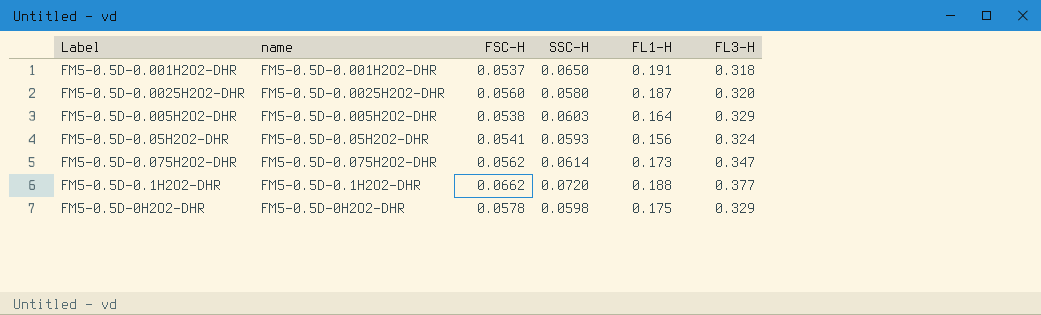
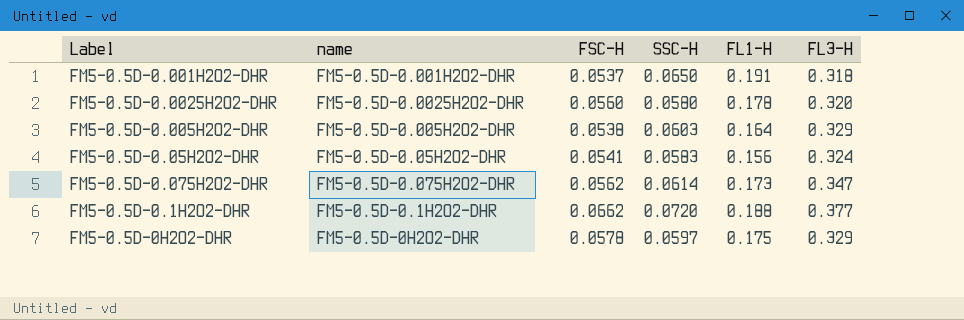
FM5-0.5D-0.0025H2O2-DHR | FL1-H: 0.187 -> 0.178
FM5-0.5D-0.05H2O2-DHR | SSC-H: 0.0593 -> 0.0583
FM5-0.5D-0H2O2-DHR | SSC-H: 0.0598 -> 0.0597

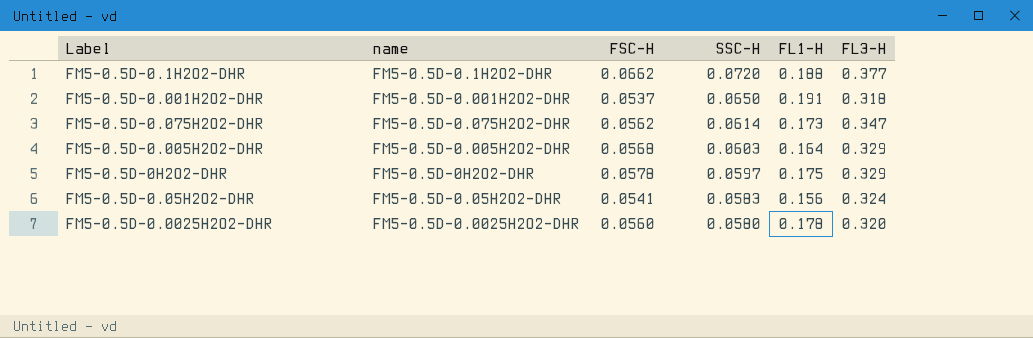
row order: none -> SSC-H descending
FM5-0.5D-0.005H2O2-DHR | FSC-H: 0.0538 -> 0.0568

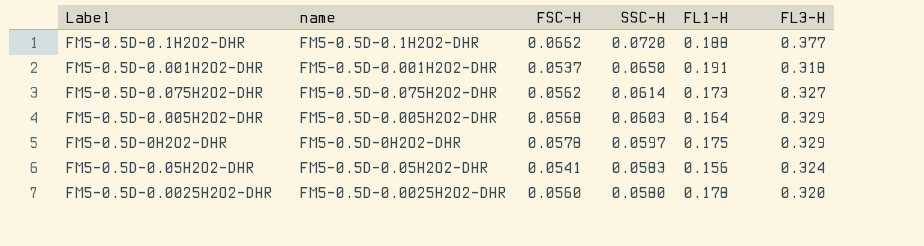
FM5-0.5D-0.075H2O2-DHR | FL3-H: 0.347 -> 0.327

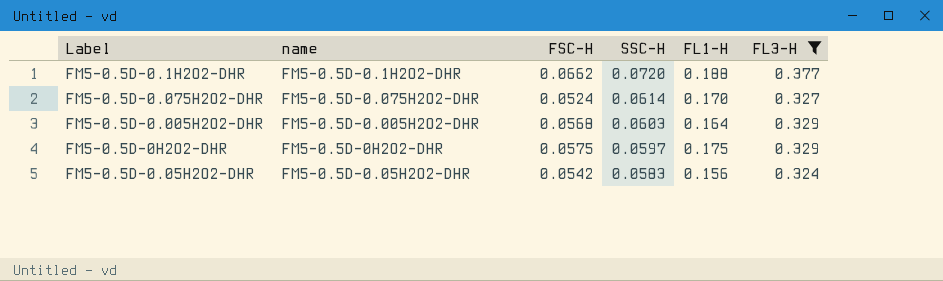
filter: none -> FL3-H >= 0.324
FM5-0.5D-0.075H2O2-DHR | FSC-H: 0.0562 -> 0.0524
FM5-0.5D-0.075H2O2-DHR | FL1-H: 0.173 -> 0.170
FM5-0.5D-0H2O2-DHR | FSC-H: 0.0578 -> 0.0575
FM5-0.5D-0.05H2O2-DHR | FSC-H: 0.0541 -> 0.0542

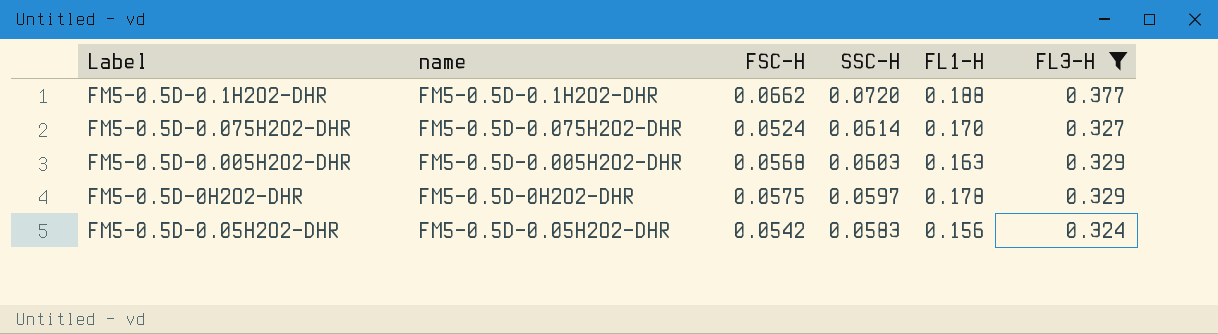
FM5-0.5D-0.005H2O2-DHR | FL1-H: 0.164 -> 0.163
FM5-0.5D-0H2O2-DHR | FL1-H: 0.175 -> 0.178

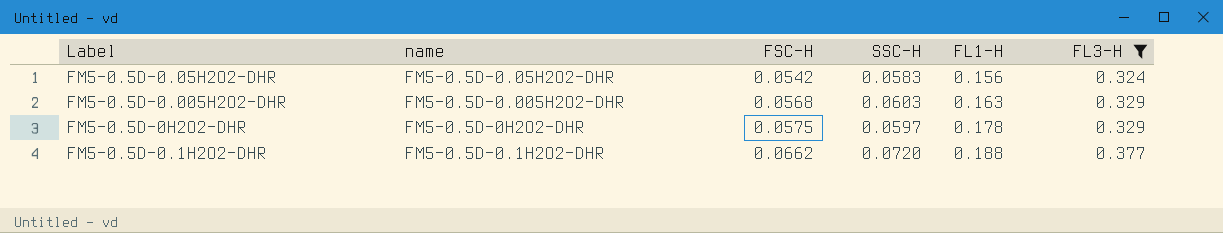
row order: SSC-H descending -> FSC-H ascending
row FM5-0.5D-0.075H2O2-DHR: FM5-0.5D-0.075H2O2-DHR | 0.0524 | 0.0614 | 0.170 | 0.327 -> none

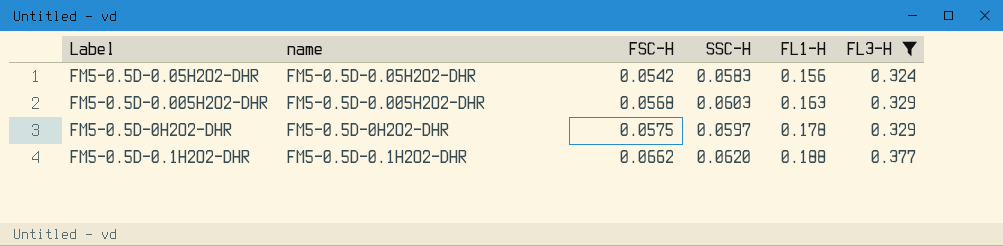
FM5-0.5D-0.1H2O2-DHR | SSC-H: 0.0720 -> 0.0620

